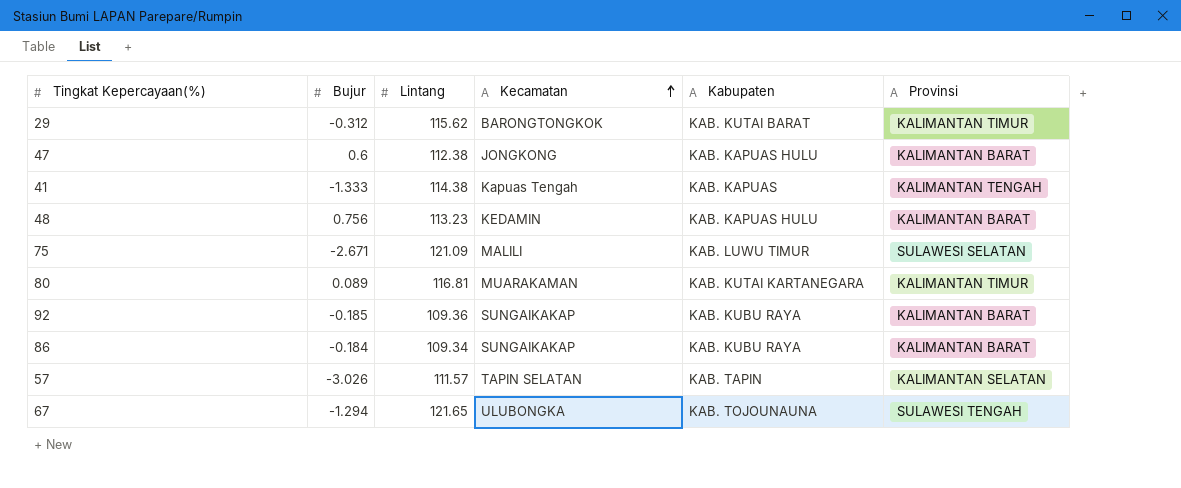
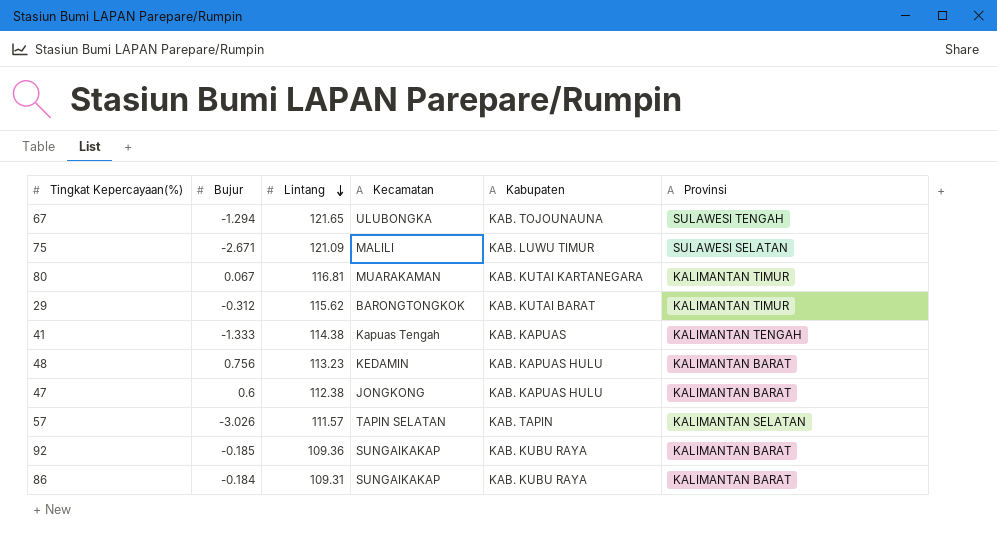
row order: Kecamatan ascending -> Lintang descending
80 | Bujur: 0.089 -> 0.067
86 | Lintang: 109.34 -> 109.31

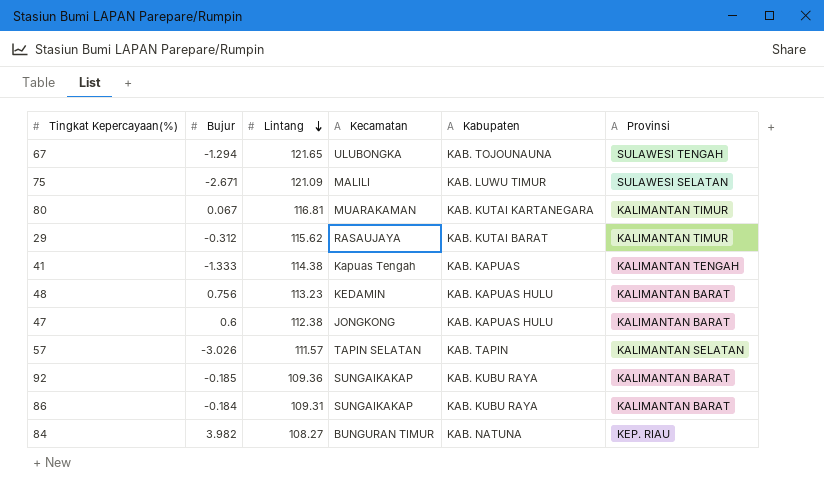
29 | Kecamatan: BARONGTONGKOK -> RASAUJAYA
row 84: none -> 3.982 | 108.27 | BUNGURAN TIMUR | KAB. NATUNA | KEP. RIAU

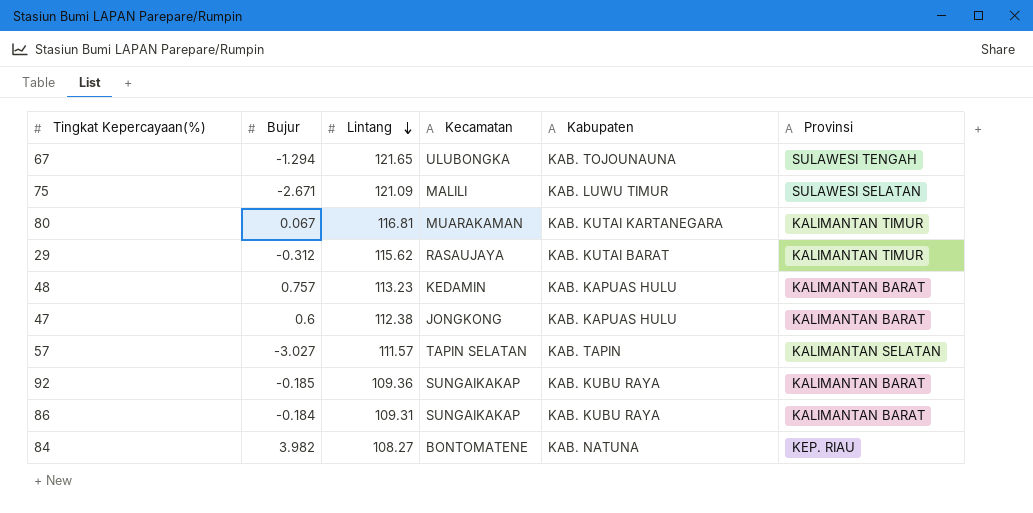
row 41: -1.333 | 114.38 | Kapuas Tengah | KAB. KAPUAS | KALIMANTAN TENGAH -> none
48 | Bujur: 0.756 -> 0.757
57 | Bujur: -3.026 -> -3.027
84 | Kecamatan: BUNGURAN TIMUR -> BONTOMATENE

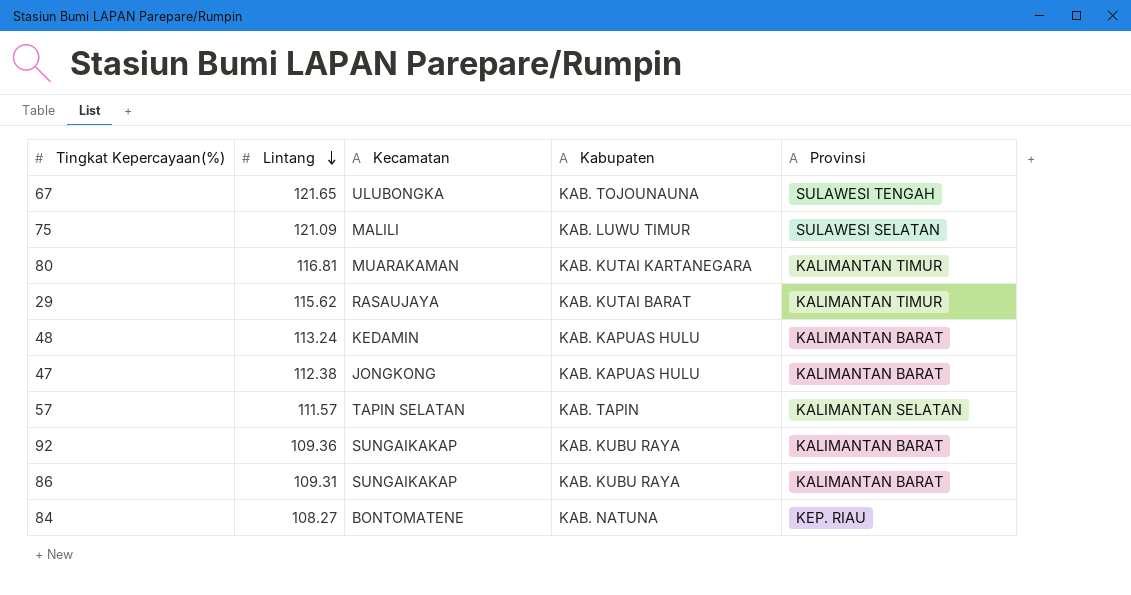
column Bujur | position: 2 -> none
48 | Lintang: 113.23 -> 113.24

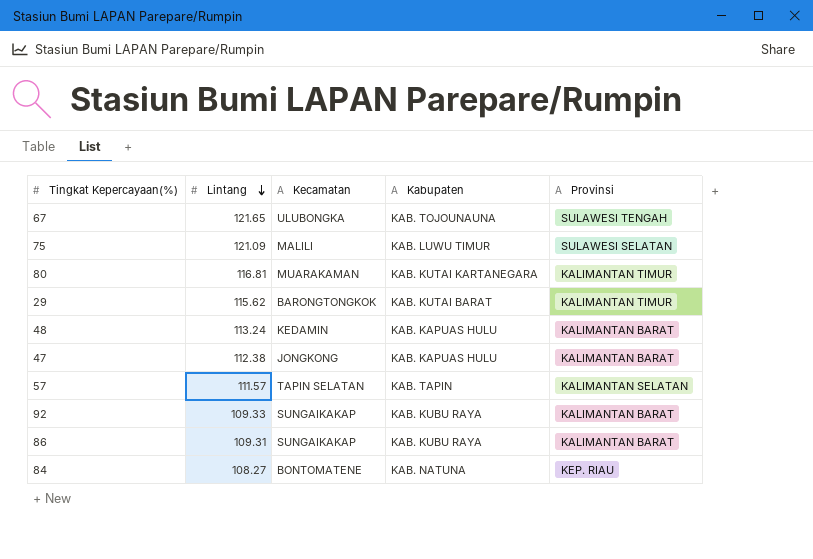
29 | Kecamatan: RASAUJAYA -> BARONGTONGKOK
92 | Lintang: 109.36 -> 109.33

